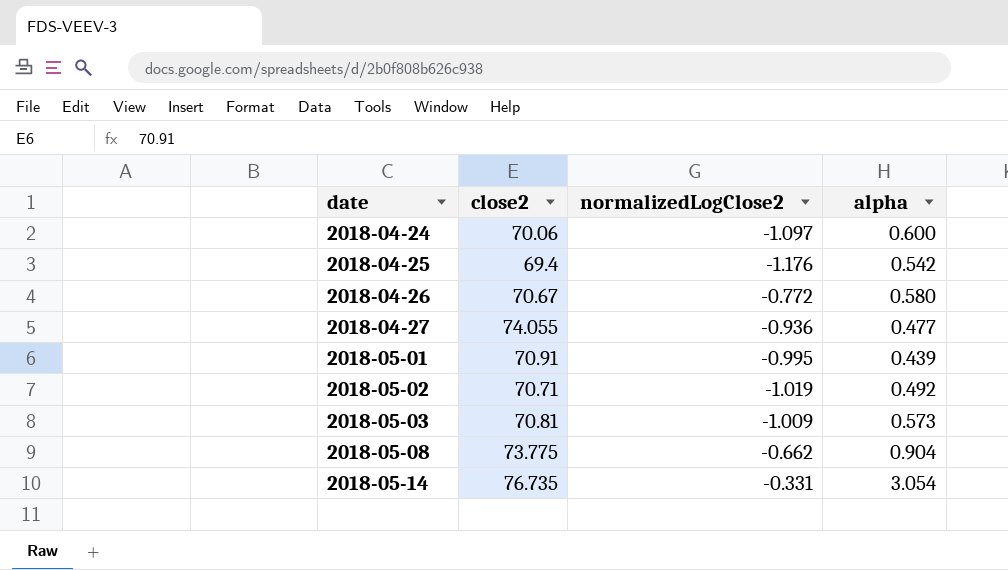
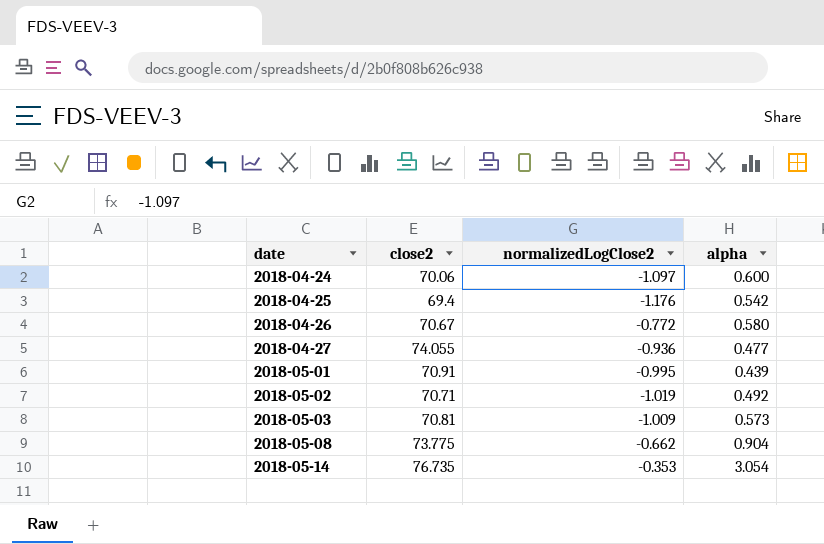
2018-05-14 | normalizedLogClose2: -0.331 -> -0.353

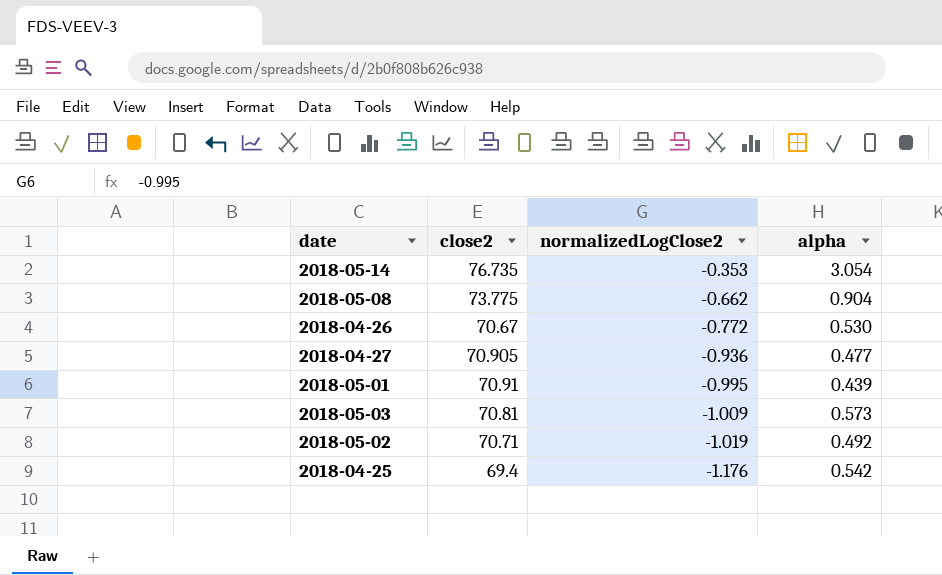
row order: date ascending -> normalizedLogClose2 descending
row 2018-04-24: 70.06 | -1.097 | 0.600 -> none
2018-04-26 | alpha: 0.580 -> 0.530
2018-04-27 | close2: 74.055 -> 70.905

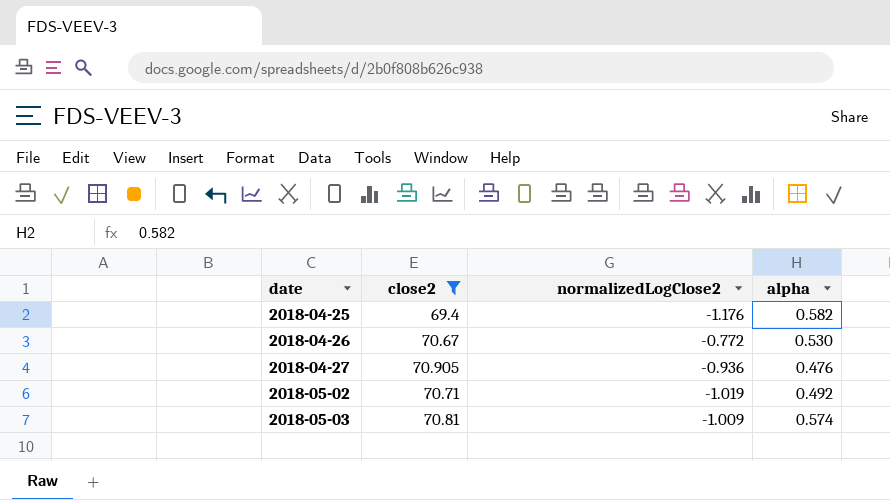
filter: none -> close2 <= 70.905
row order: normalizedLogClose2 descending -> date ascending
2018-04-25 | alpha: 0.542 -> 0.582
2018-04-27 | alpha: 0.477 -> 0.476
2018-05-03 | alpha: 0.573 -> 0.574

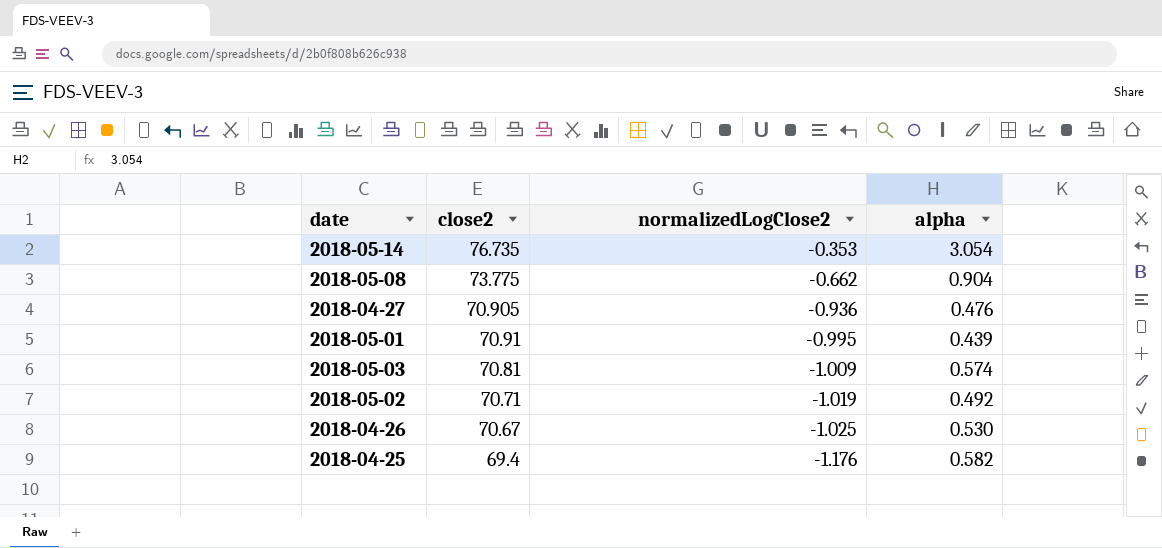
filter: close2 <= 70.905 -> none
row order: date ascending -> normalizedLogClose2 descending
2018-04-26 | normalizedLogClose2: -0.772 -> -1.025

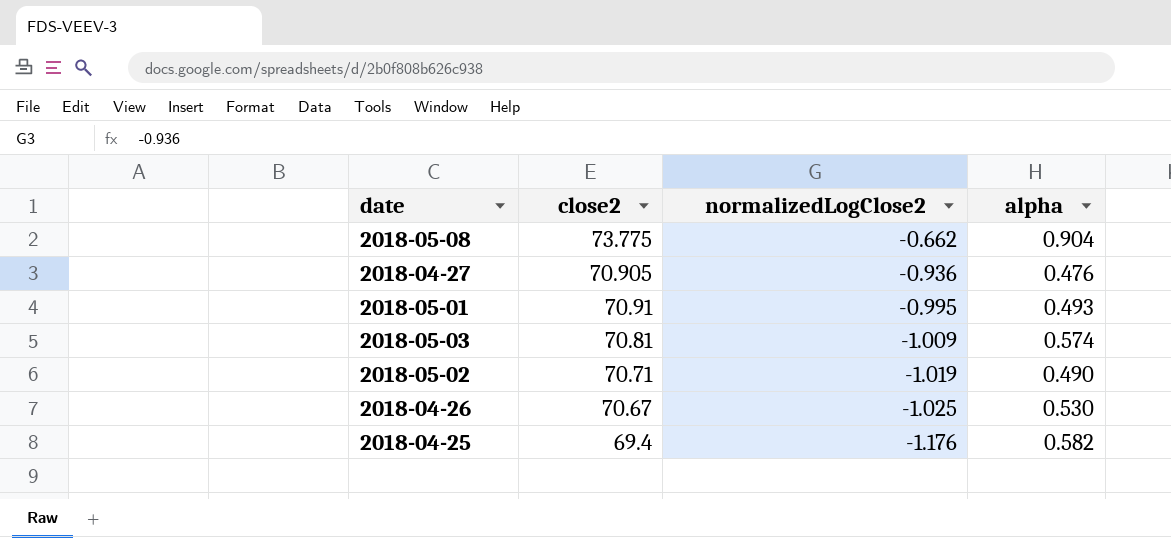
row 2018-05-14: 76.735 | -0.353 | 3.054 -> none
2018-05-01 | alpha: 0.439 -> 0.493
2018-05-02 | alpha: 0.492 -> 0.490

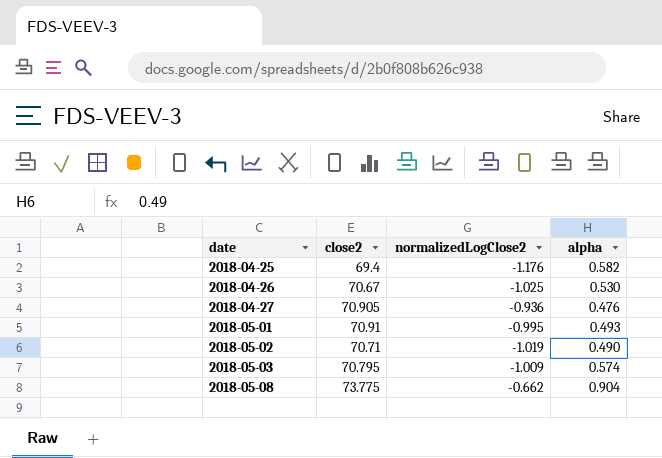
row order: normalizedLogClose2 descending -> date ascending
2018-05-03 | close2: 70.81 -> 70.795

